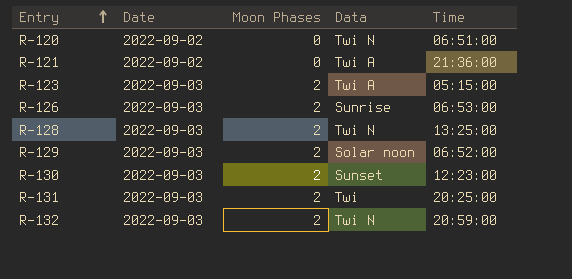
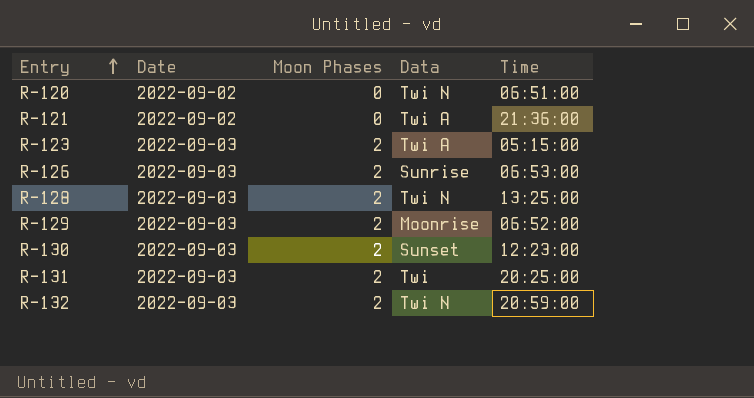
R-129 | Data: Solar noon -> Moonrise

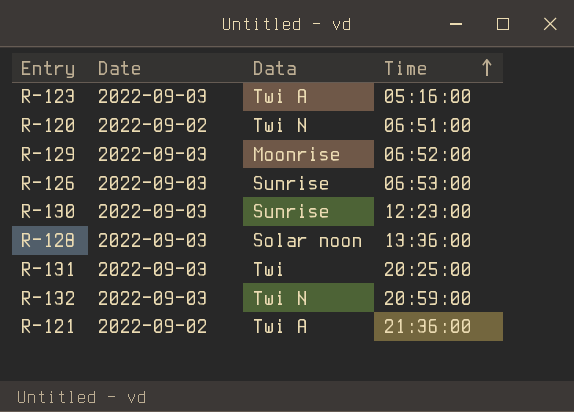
row order: Entry ascending -> Time ascending
column Moon Phases | position: 3 -> none
R-123 | Time: 05:15:00 -> 05:16:00
R-130 | Data: Sunset -> Sunrise
R-128 | Data: Twi N -> Solar noon
R-128 | Time: 13:25:00 -> 13:36:00

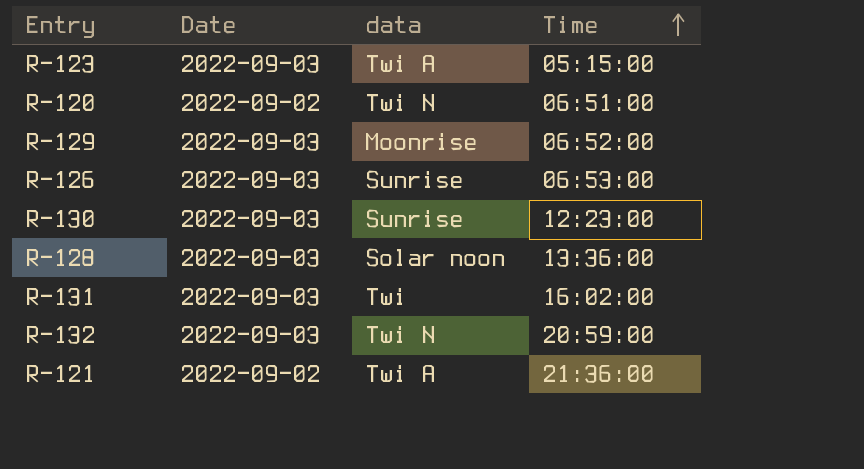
column name: Data -> data
R-123 | Time: 05:16:00 -> 05:15:00
R-131 | Time: 20:25:00 -> 16:02:00

